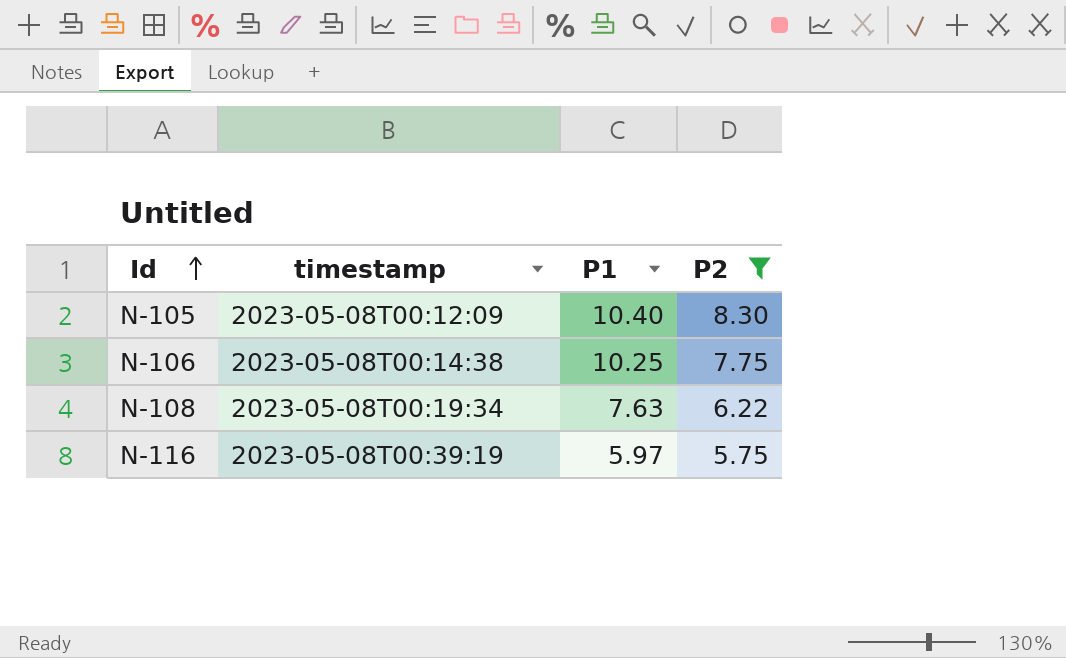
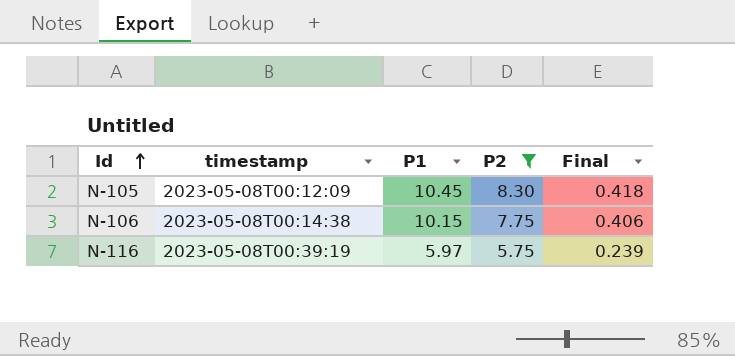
column Final | formula: none -> [P1] * 0.04
row N-108: 2023-05-08T00:19:34 | 7.63 | 6.22 -> none
N-105 | P1: 10.40 -> 10.45
N-106 | P1: 10.25 -> 10.15

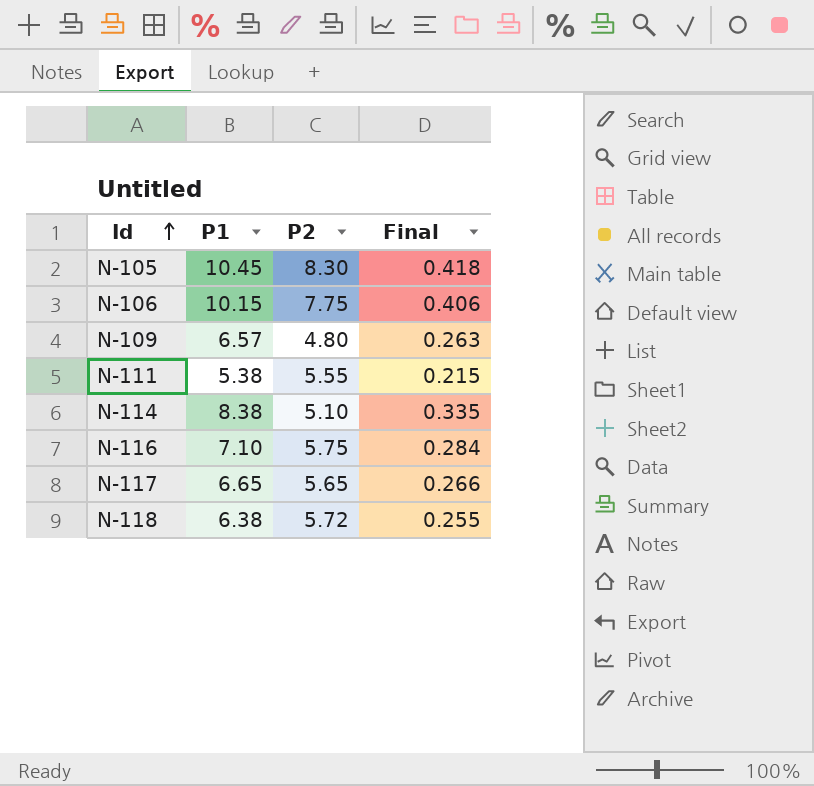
filter: P2 >= 5.75 -> none
column timestamp | position: 2 -> none
N-116 | P1: 5.97 -> 7.10
N-116 | Final: 0.239 -> 0.284

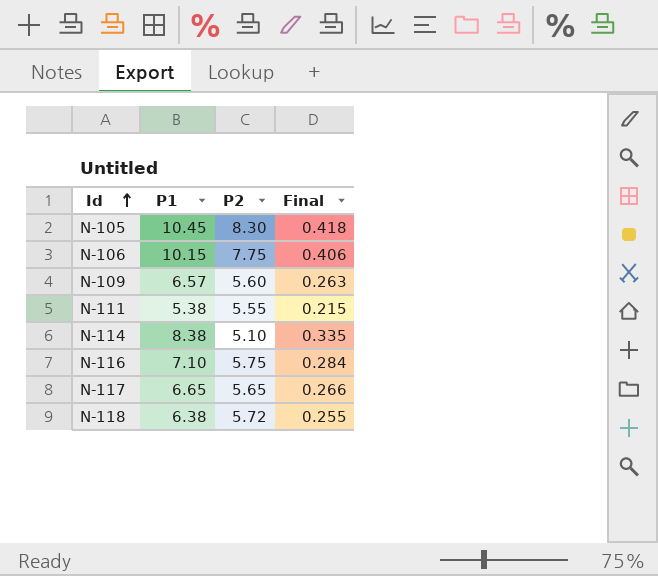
N-109 | P2: 4.80 -> 5.60

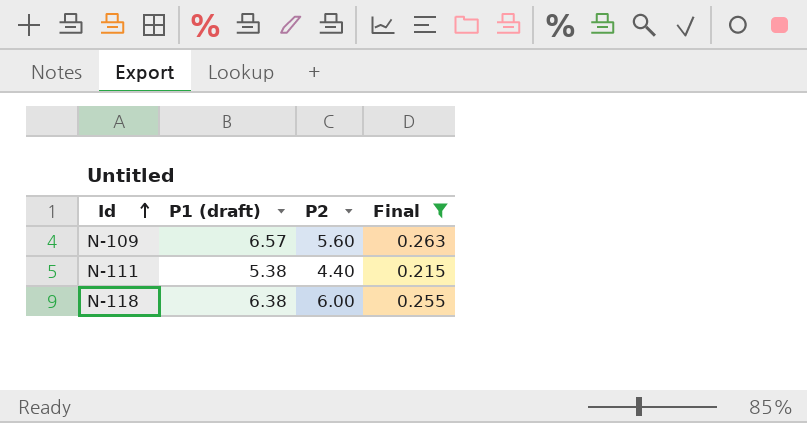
filter: none -> Final <= 0.263
column name: P1 -> P1 (draft)
N-111 | P2: 5.55 -> 4.40
N-118 | P2: 5.72 -> 6.00

